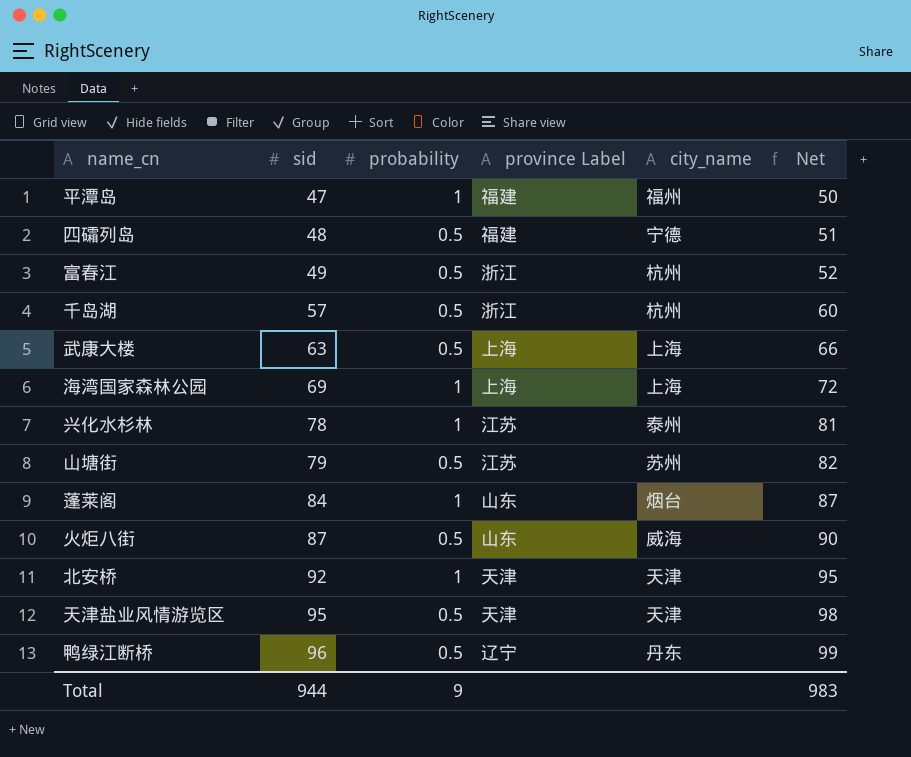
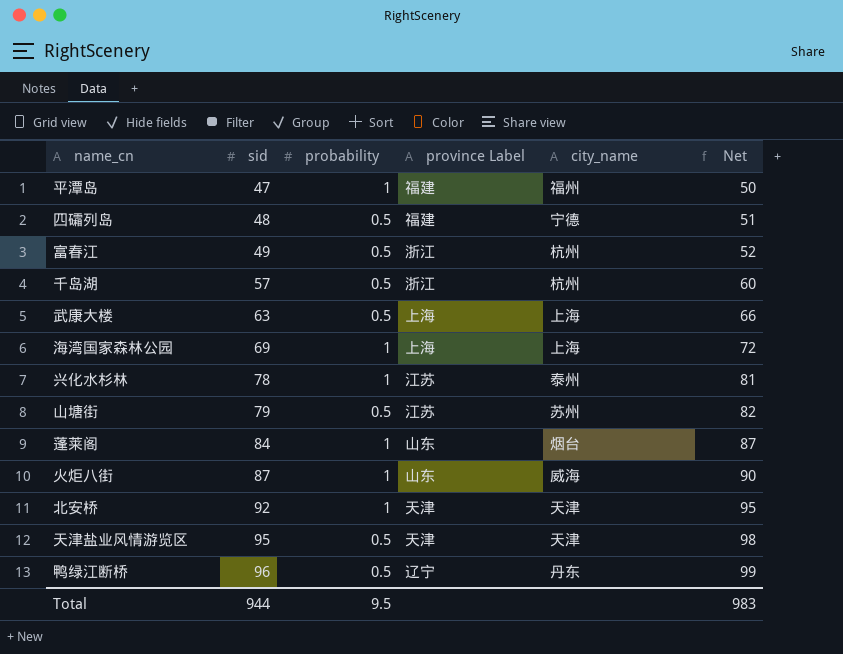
火炬八街 | probability: 0.5 -> 1
Total | probability: 9 -> 9.5

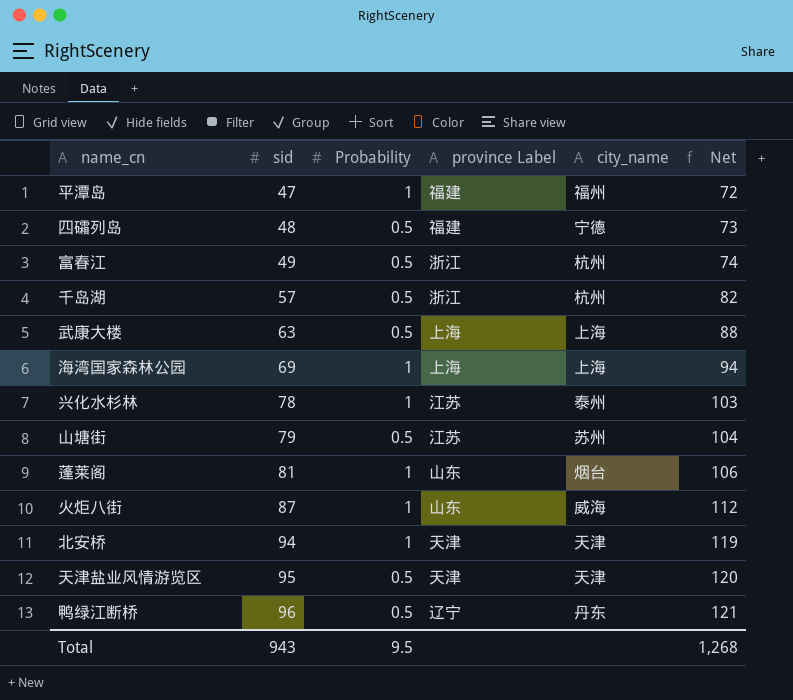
column name: probability -> Probability
column Net | formula: [sid] + 3 -> [sid] + 25
蓬莱阁 | sid: 84 -> 81
北安桥 | sid: 92 -> 94
Total | sid: 944 -> 943
Total | Net: 983 -> 1,268

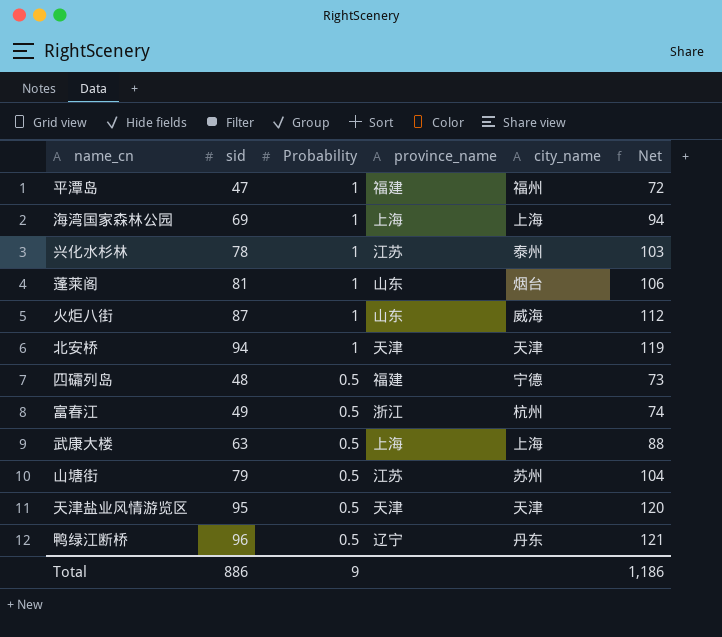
row order: sid ascending -> Probability descending
column name: province Label -> province_name
row 千岛湖: 57 | 0.5 | 浙江 | 杭州 | 82 -> none
Total | sid: 943 -> 886
Total | Probability: 9.5 -> 9
Total | Net: 1,268 -> 1,186

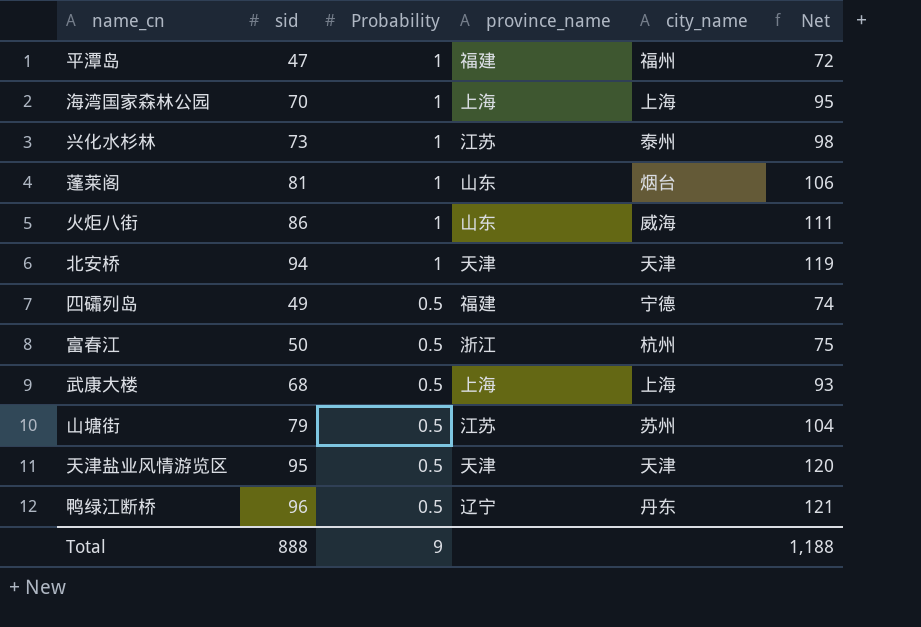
海湾国家森林公园 | sid: 69 -> 70
海湾国家森林公园 | Net: 94 -> 95
兴化水杉林 | sid: 78 -> 73
兴化水杉林 | Net: 103 -> 98
火炬八街 | sid: 87 -> 86
火炬八街 | Net: 112 -> 111
四礵列岛 | sid: 48 -> 49
四礵列岛 | Net: 73 -> 74
富春江 | sid: 49 -> 50
富春江 | Net: 74 -> 75
武康大楼 | sid: 63 -> 68
武康大楼 | Net: 88 -> 93
Total | sid: 886 -> 888
Total | Net: 1,186 -> 1,188

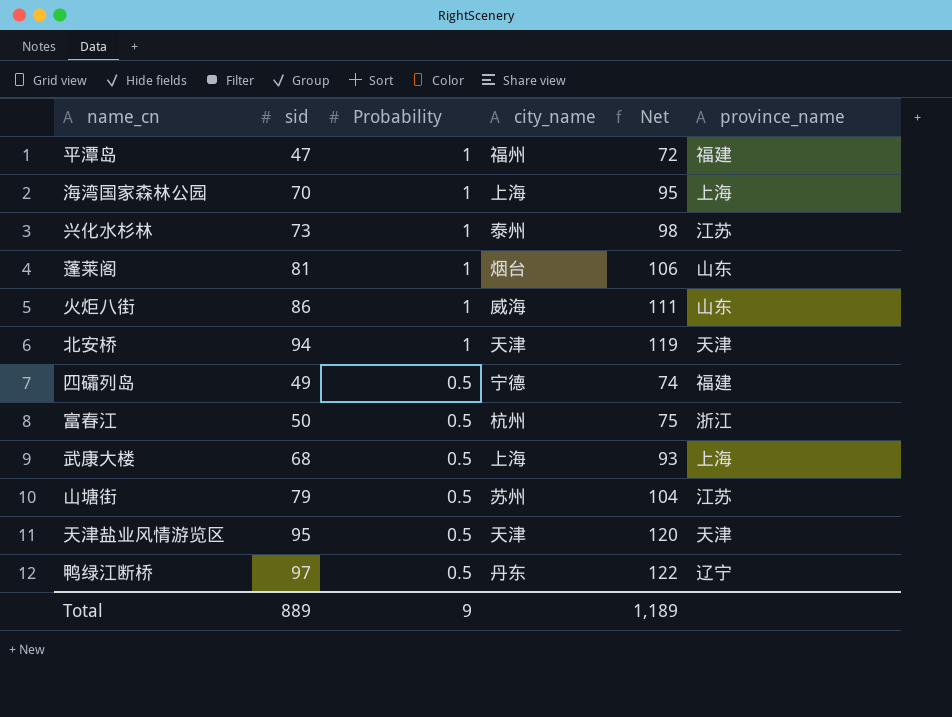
column province_name | position: 4 -> 6
鸭绿江断桥 | sid: 96 -> 97
鸭绿江断桥 | Net: 121 -> 122
Total | sid: 888 -> 889
Total | Net: 1,188 -> 1,189

